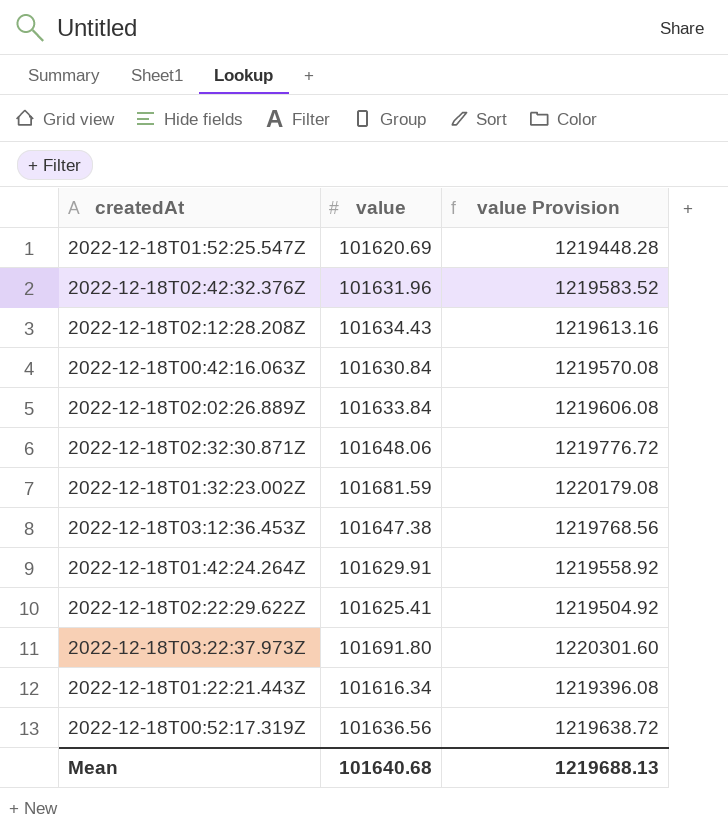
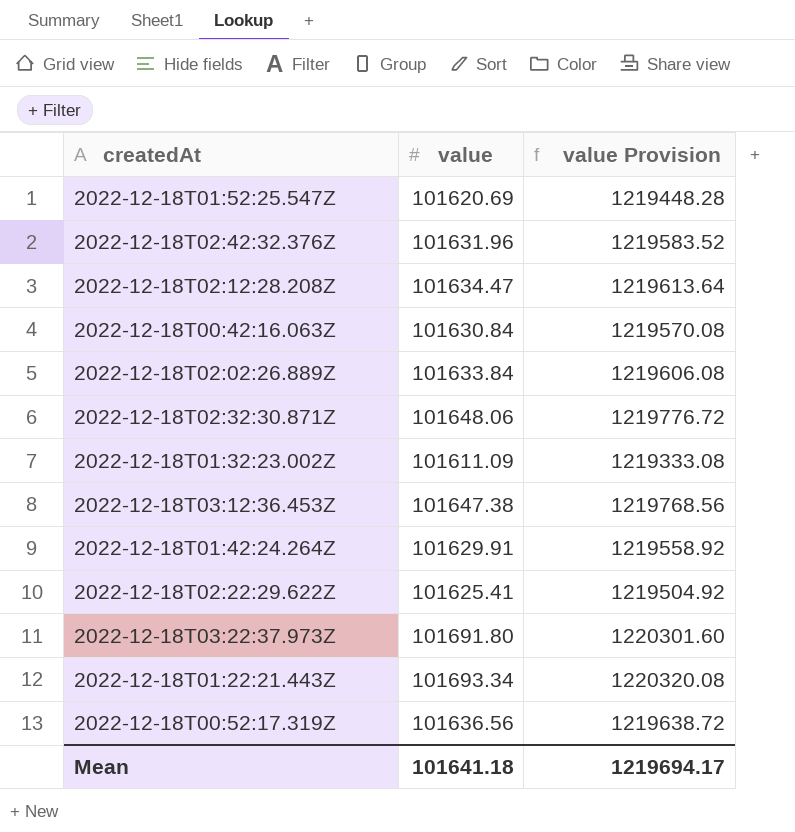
2022-12-18T02:12:28.208Z | value: 101634.43 -> 101634.47
2022-12-18T02:12:28.208Z | value Provision: 1219613.16 -> 1219613.64
2022-12-18T01:32:23.002Z | value: 101681.59 -> 101611.09
2022-12-18T01:32:23.002Z | value Provision: 1220179.08 -> 1219333.08
2022-12-18T01:22:21.443Z | value: 101616.34 -> 101693.34
2022-12-18T01:22:21.443Z | value Provision: 1219396.08 -> 1220320.08
Mean | value: 101640.68 -> 101641.18
Mean | value Provision: 1219688.13 -> 1219694.17

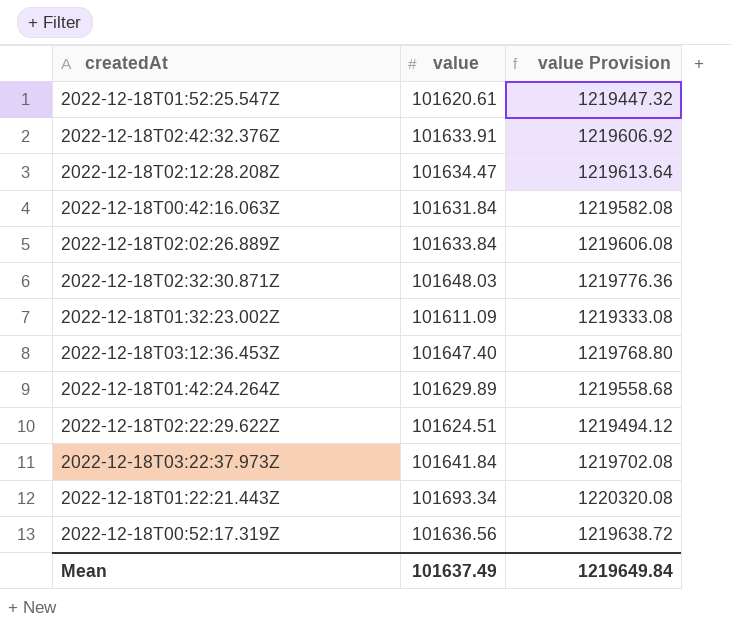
2022-12-18T01:52:25.547Z | value: 101620.69 -> 101620.61
2022-12-18T01:52:25.547Z | value Provision: 1219448.28 -> 1219447.32
2022-12-18T02:42:32.376Z | value: 101631.96 -> 101633.91
2022-12-18T02:42:32.376Z | value Provision: 1219583.52 -> 1219606.92
2022-12-18T00:42:16.063Z | value: 101630.84 -> 101631.84
2022-12-18T00:42:16.063Z | value Provision: 1219570.08 -> 1219582.08
2022-12-18T02:32:30.871Z | value: 101648.06 -> 101648.03
2022-12-18T02:32:30.871Z | value Provision: 1219776.72 -> 1219776.36
2022-12-18T03:12:36.453Z | value: 101647.38 -> 101647.40
2022-12-18T03:12:36.453Z | value Provision: 1219768.56 -> 1219768.80
2022-12-18T01:42:24.264Z | value: 101629.91 -> 101629.89
2022-12-18T01:42:24.264Z | value Provision: 1219558.92 -> 1219558.68
2022-12-18T02:22:29.622Z | value: 101625.41 -> 101624.51
2022-12-18T02:22:29.622Z | value Provision: 1219504.92 -> 1219494.12
2022-12-18T03:22:37.973Z | value: 101691.80 -> 101641.84
2022-12-18T03:22:37.973Z | value Provision: 1220301.60 -> 1219702.08
Mean | value: 101641.18 -> 101637.49
Mean | value Provision: 1219694.17 -> 1219649.84

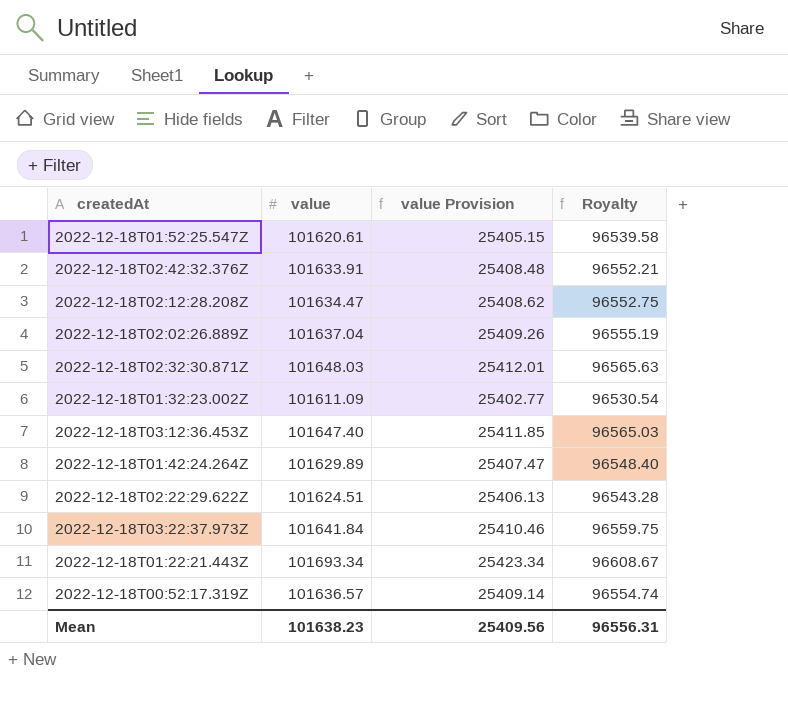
column value Provision | formula: [value] * 12 -> [value] * 0.25
column Royalty | formula: none -> [value] * 0.95
row 2022-12-18T00:42:16.063Z: 101631.84 | 1219582.08 -> none
2022-12-18T02:02:26.889Z | value: 101633.84 -> 101637.04
2022-12-18T00:52:17.319Z | value: 101636.56 -> 101636.57
Mean | value: 101637.49 -> 101638.23
Mean | value Provision: 1219649.84 -> 25409.56

